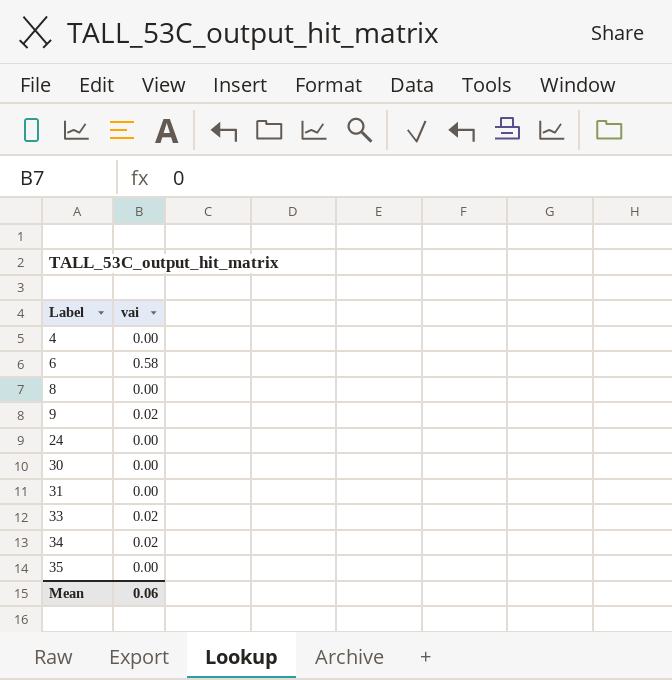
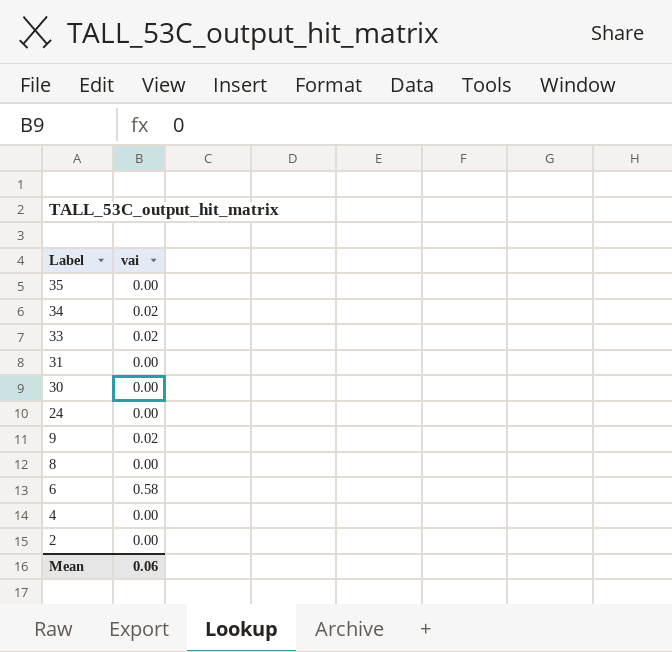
row order: Label ascending -> Label descending
row 2: none -> 0.00

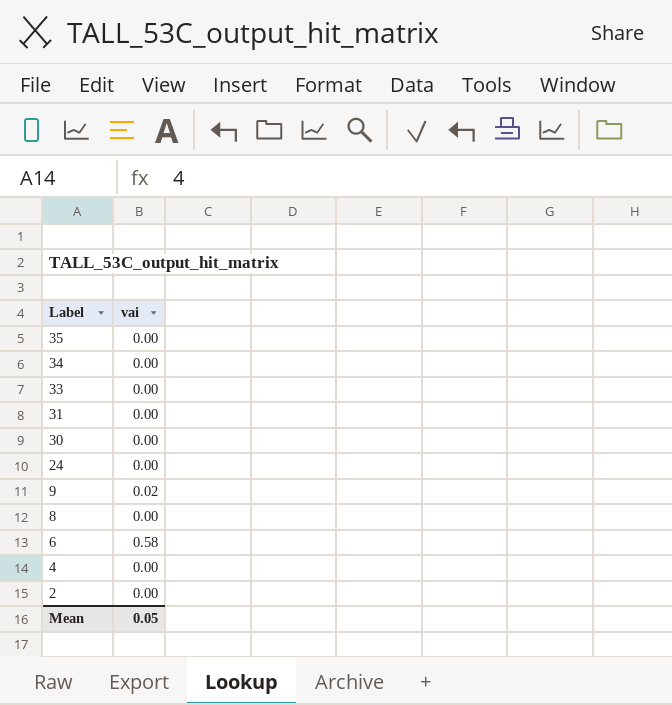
34 | vai: 0.02 -> 0.00
33 | vai: 0.02 -> 0.00
Mean | vai: 0.06 -> 0.05

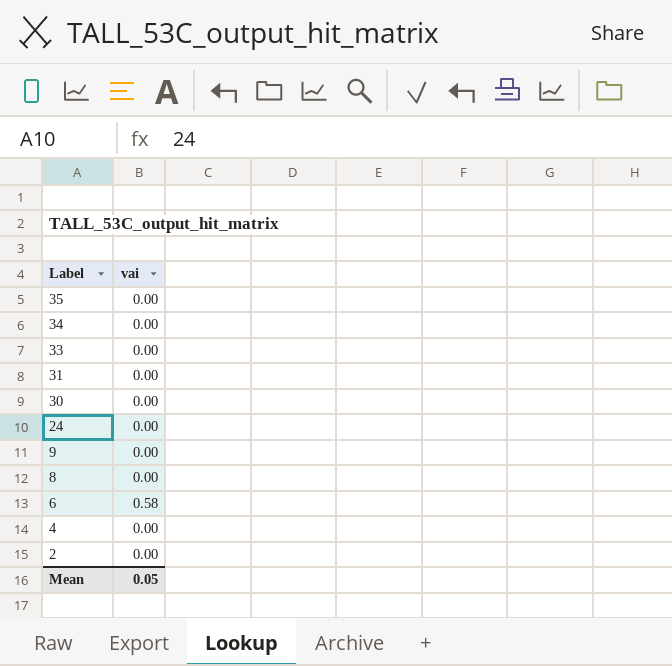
9 | vai: 0.02 -> 0.00

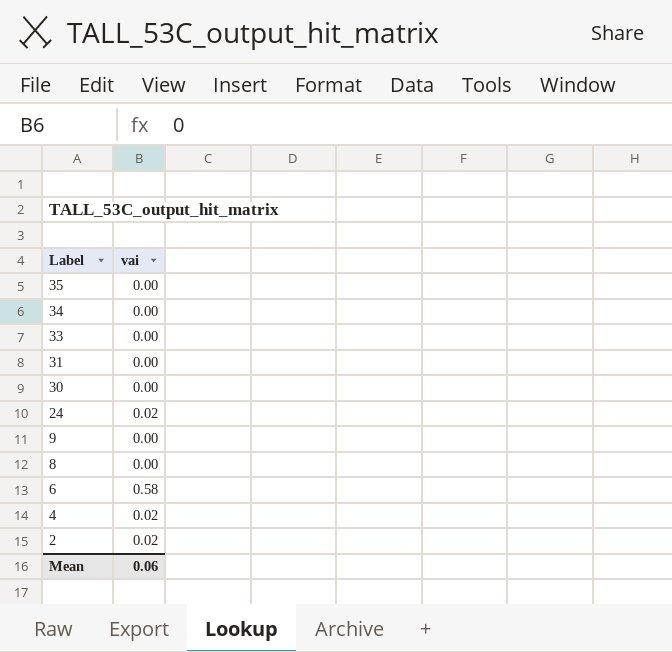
24 | vai: 0.00 -> 0.02
4 | vai: 0.00 -> 0.02
2 | vai: 0.00 -> 0.02
Mean | vai: 0.05 -> 0.06

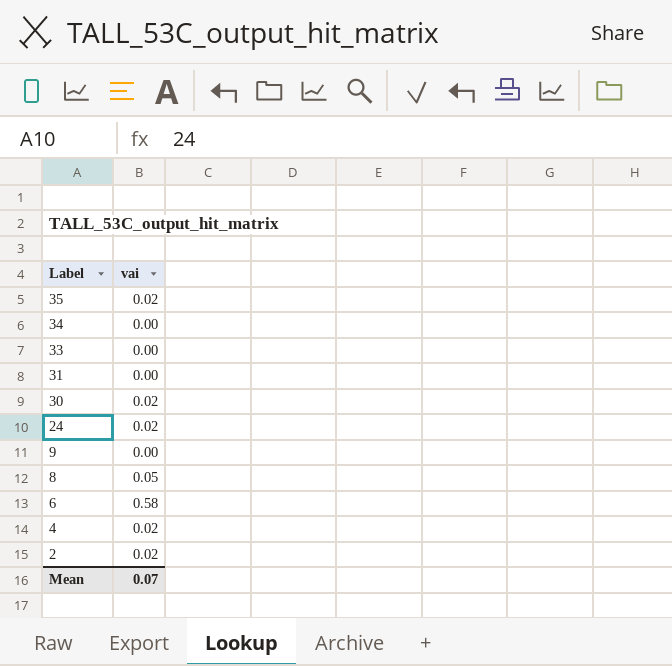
35 | vai: 0.00 -> 0.02
30 | vai: 0.00 -> 0.02
8 | vai: 0.00 -> 0.05
Mean | vai: 0.06 -> 0.07

